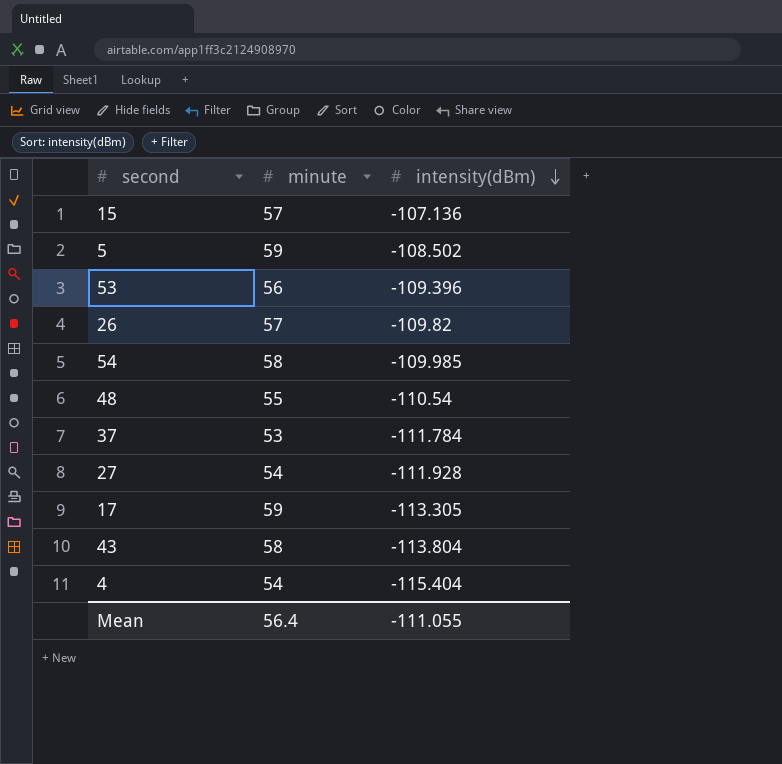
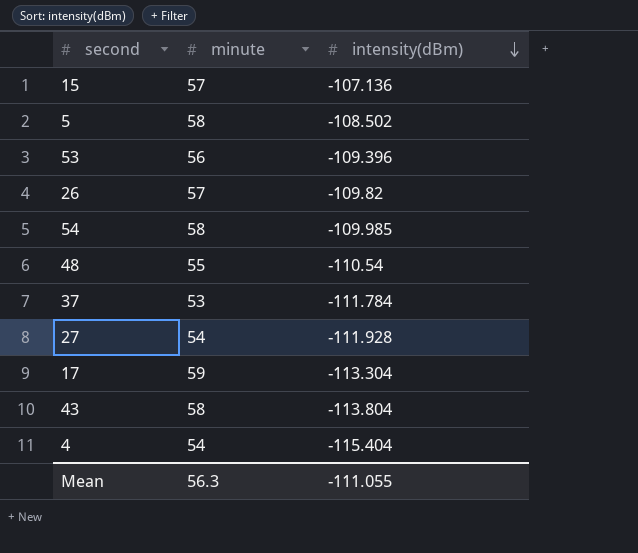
5 | minute: 59 -> 58
17 | intensity(dBm): -113.305 -> -113.304
Mean | minute: 56.4 -> 56.3

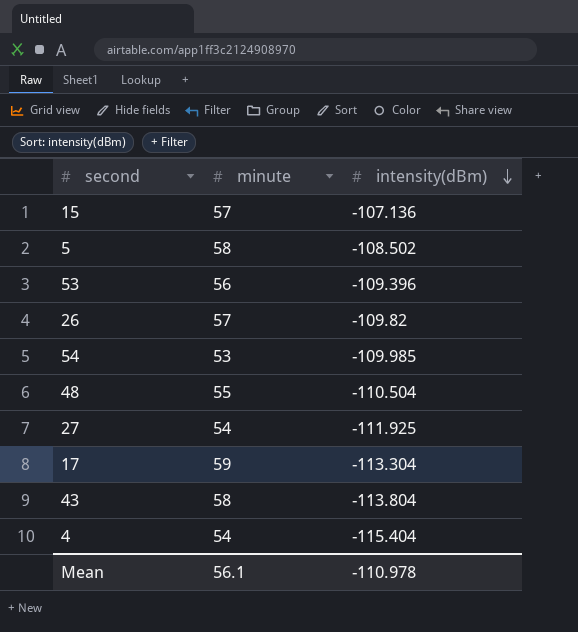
row 37: 53 | -111.784 -> none
54 | minute: 58 -> 53
48 | intensity(dBm): -110.54 -> -110.504
27 | intensity(dBm): -111.928 -> -111.925
Mean | minute: 56.3 -> 56.1
Mean | intensity(dBm): -111.055 -> -110.978

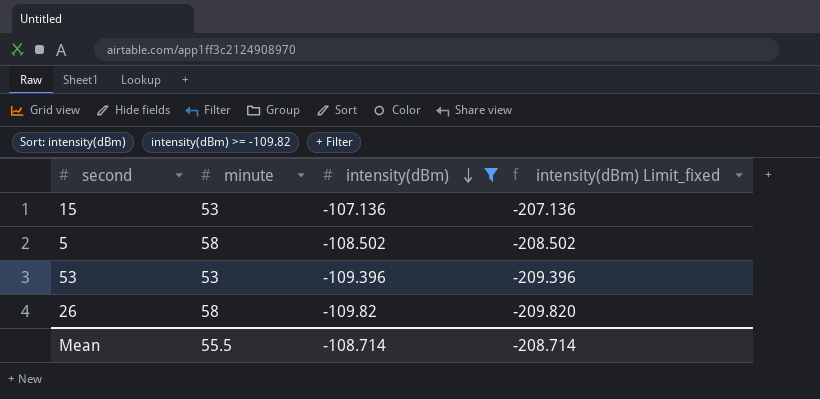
filter: none -> intensity(dBm) >= -109.82
column intensity(dBm) Limit_fixed | formula: none -> [intensity(dBm)] - 100
15 | minute: 57 -> 53
53 | minute: 56 -> 53
26 | minute: 57 -> 58
Mean | minute: 56.1 -> 55.5
Mean | intensity(dBm): -110.978 -> -108.714

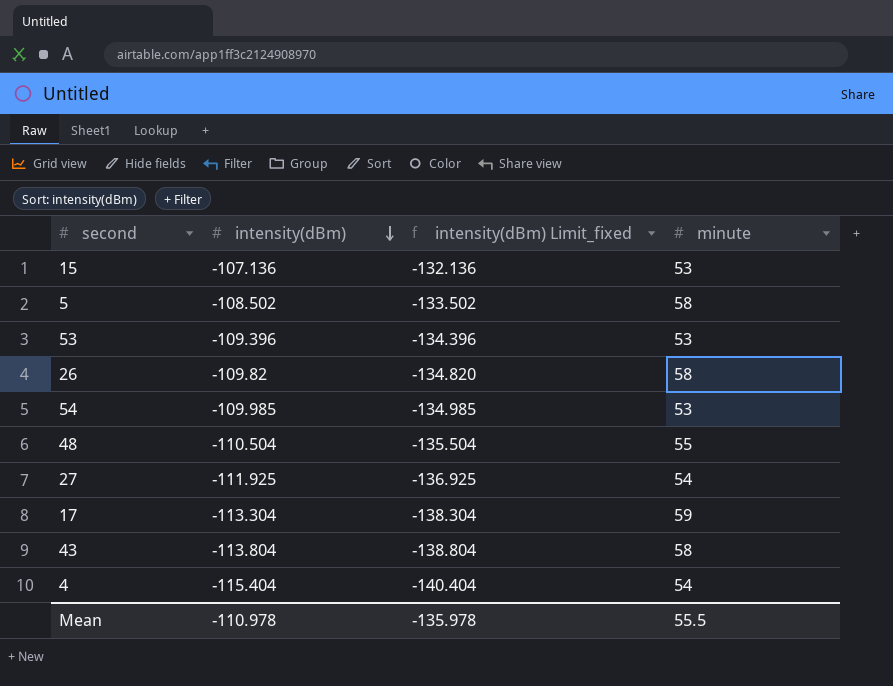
filter: intensity(dBm) >= -109.82 -> none
column intensity(dBm) Limit_fixed | formula: [intensity(dBm)] - 100 -> [intensity(dBm)] - 25
column minute | position: 2 -> 4
Mean | intensity(dBm): -108.714 -> -110.978
Mean | intensity(dBm) Limit_fixed: -208.714 -> -135.978

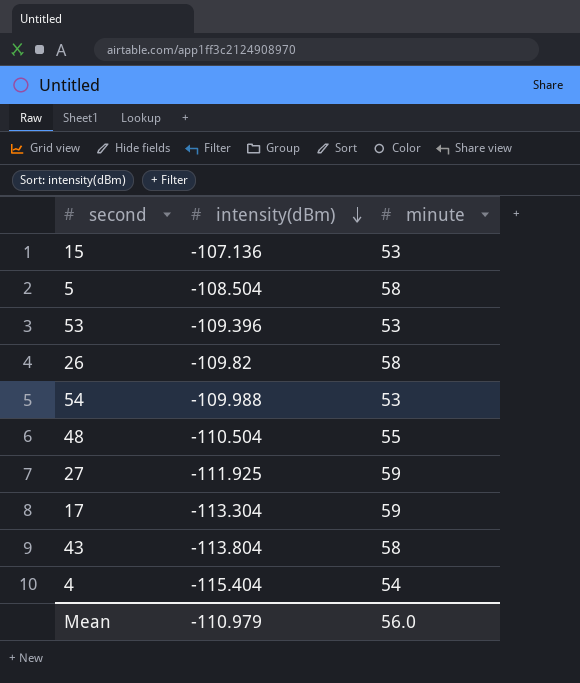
column intensity(dBm) Limit_fixed | formula: [intensity(dBm)] - 25 -> none
5 | intensity(dBm): -108.502 -> -108.504
54 | intensity(dBm): -109.985 -> -109.988
27 | minute: 54 -> 59
Mean | intensity(dBm): -110.978 -> -110.979
Mean | minute: 55.5 -> 56.0

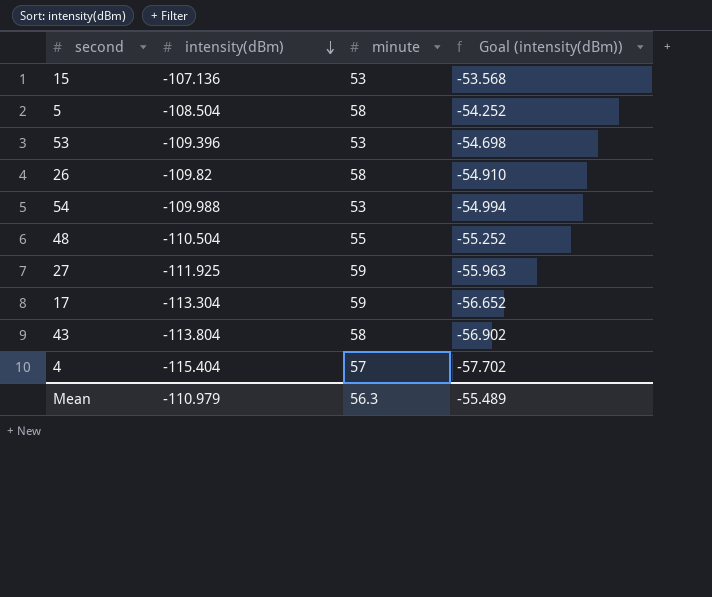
column Goal (intensity(dBm)) | formula: none -> [intensity(dBm)] * 0.5
4 | minute: 54 -> 57
Mean | minute: 56.0 -> 56.3

